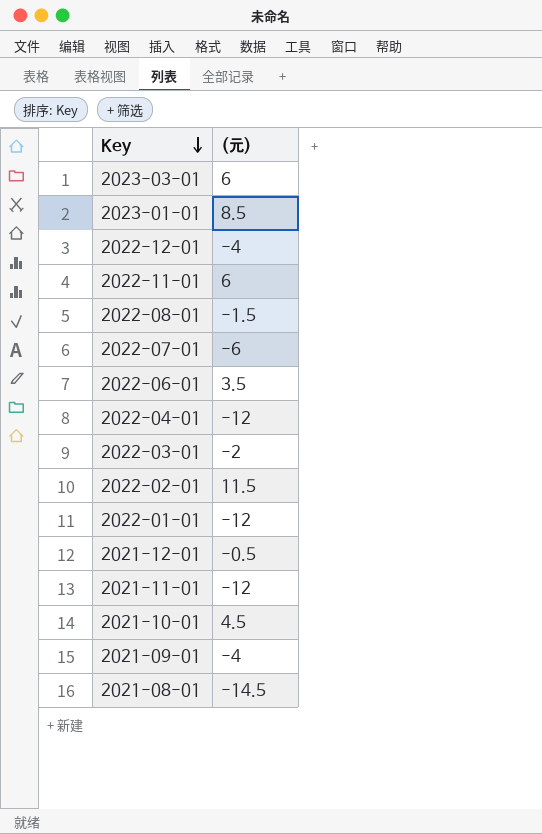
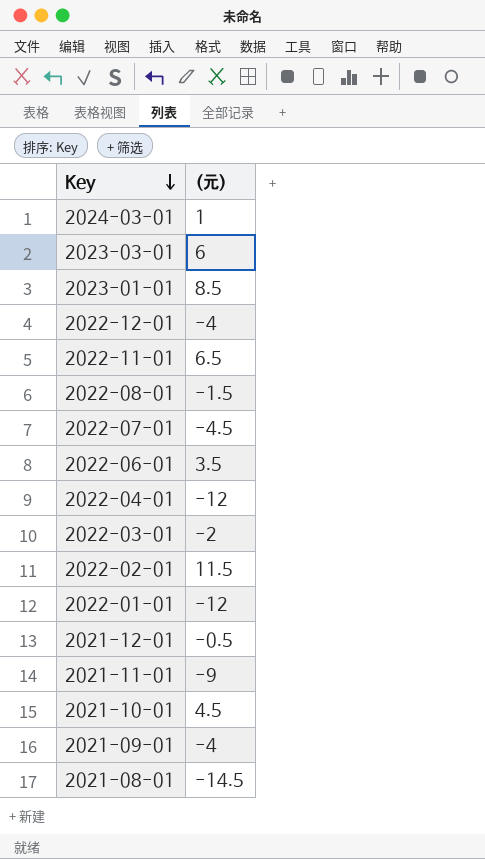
row 2024-03-01: none -> 1
2022-11-01 | (元): 6 -> 6.5
2022-07-01 | (元): -6 -> -4.5
2021-11-01 | (元): -12 -> -9

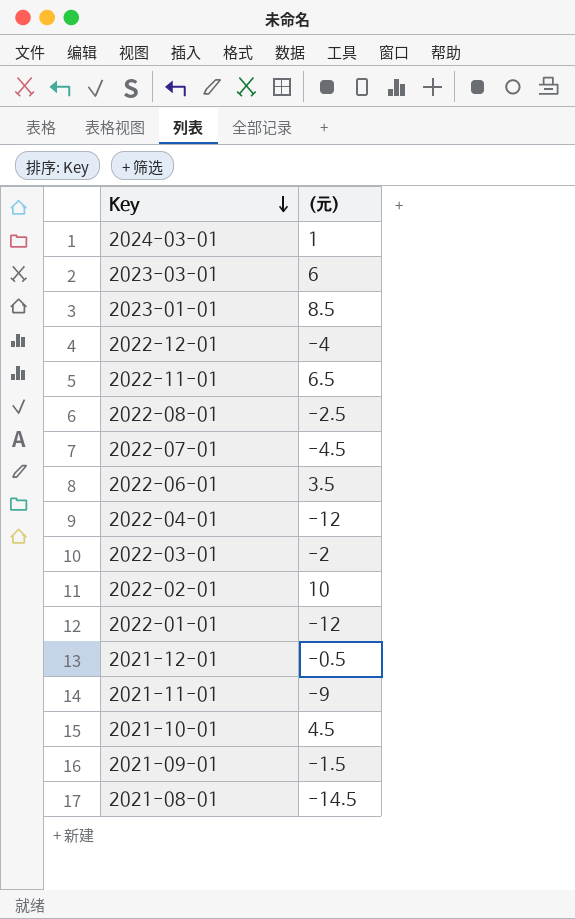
2022-08-01 | (元): -1.5 -> -2.5
2022-02-01 | (元): 11.5 -> 10
2021-09-01 | (元): -4 -> -1.5

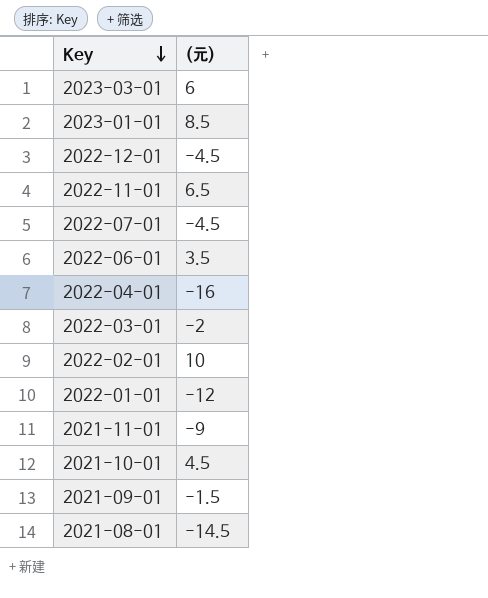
row 2024-03-01: 1 -> none
row 2022-08-01: -2.5 -> none
row 2021-12-01: -0.5 -> none
2022-12-01 | (元): -4 -> -4.5
2022-04-01 | (元): -12 -> -16

